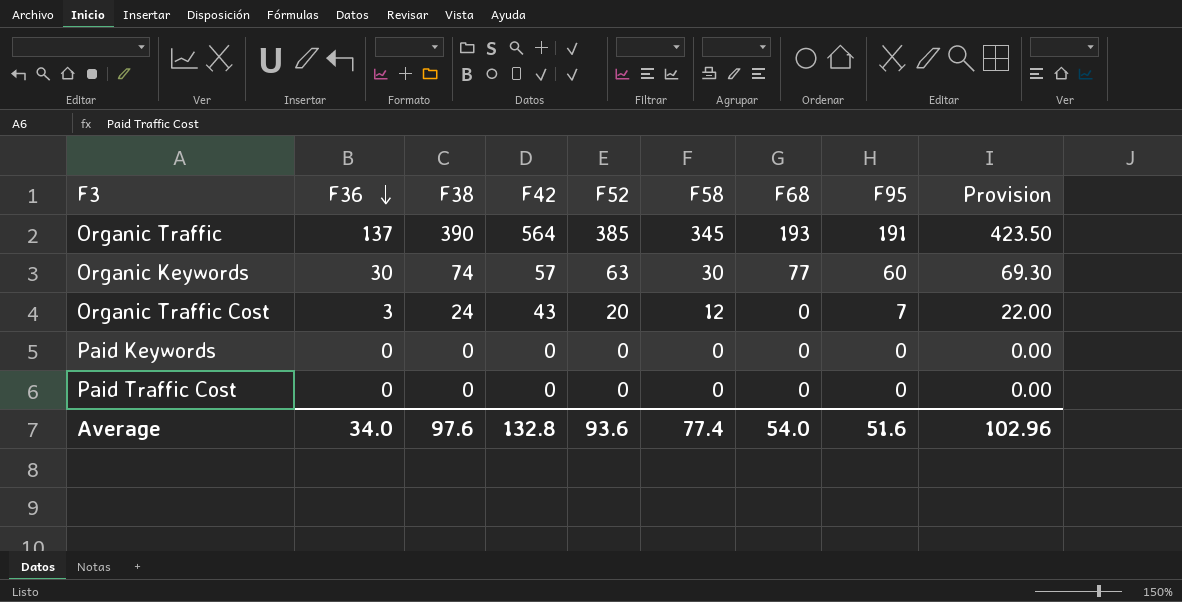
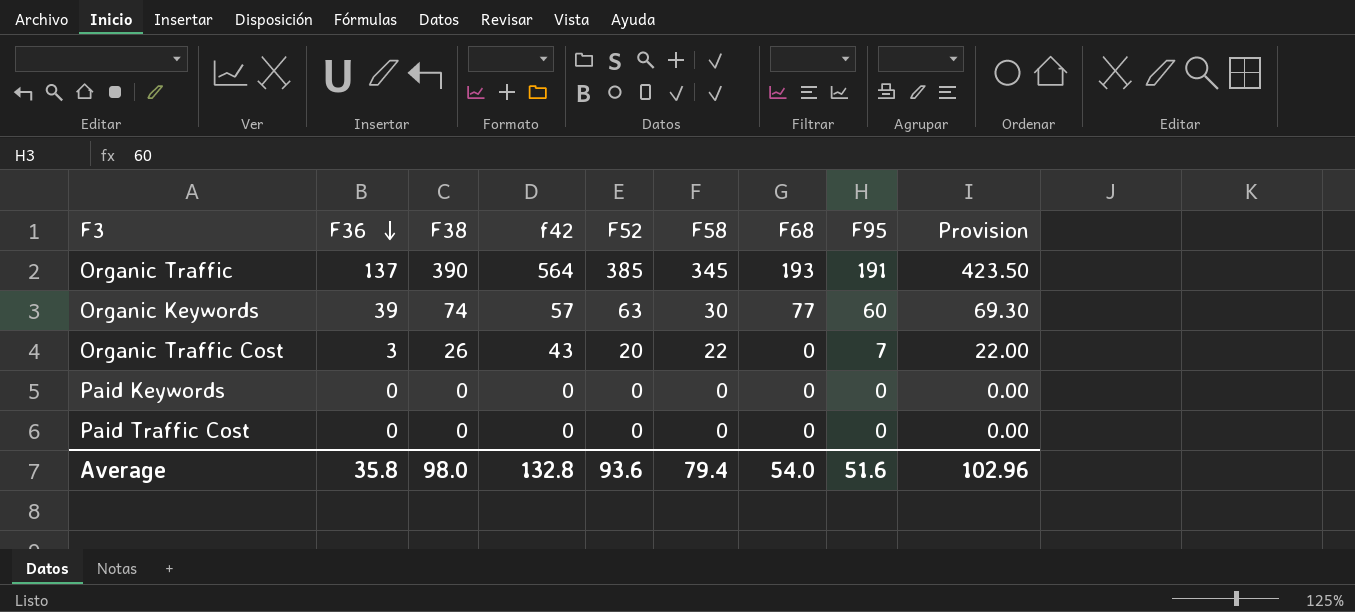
column name: F42 -> f42
Organic Keywords | F36: 30 -> 39
Organic Traffic Cost | F38: 24 -> 26
Organic Traffic Cost | F58: 12 -> 22
Average | F36: 34.0 -> 35.8
Average | F38: 97.6 -> 98.0
Average | F58: 77.4 -> 79.4

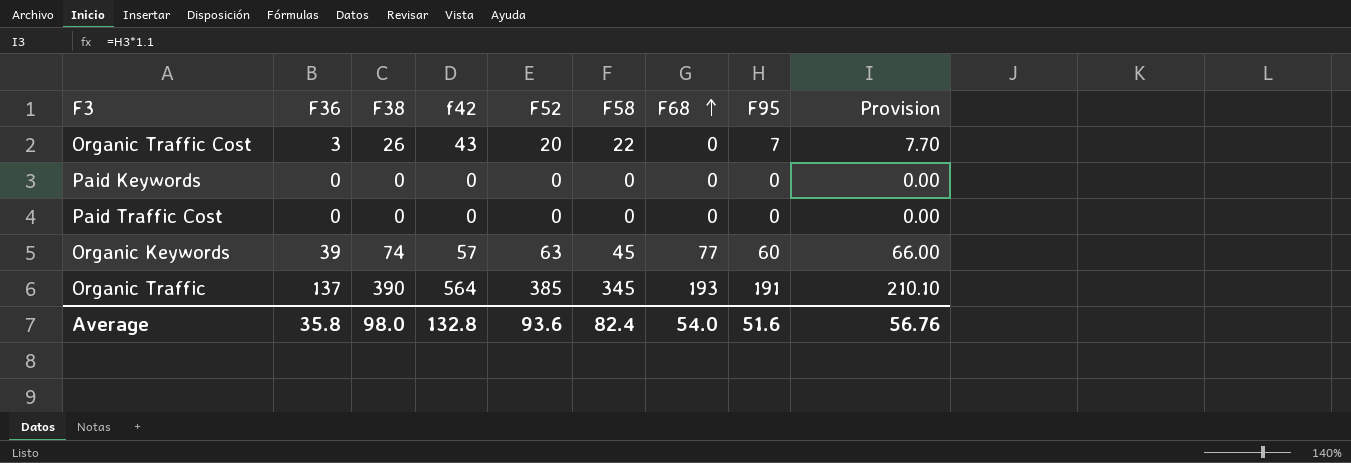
row order: F36 descending -> F68 ascending
column Provision | formula: [F52] * 1.1 -> [F95] * 1.1
Organic Keywords | F58: 30 -> 45
Average | F58: 79.4 -> 82.4
Average | Provision: 102.96 -> 56.76

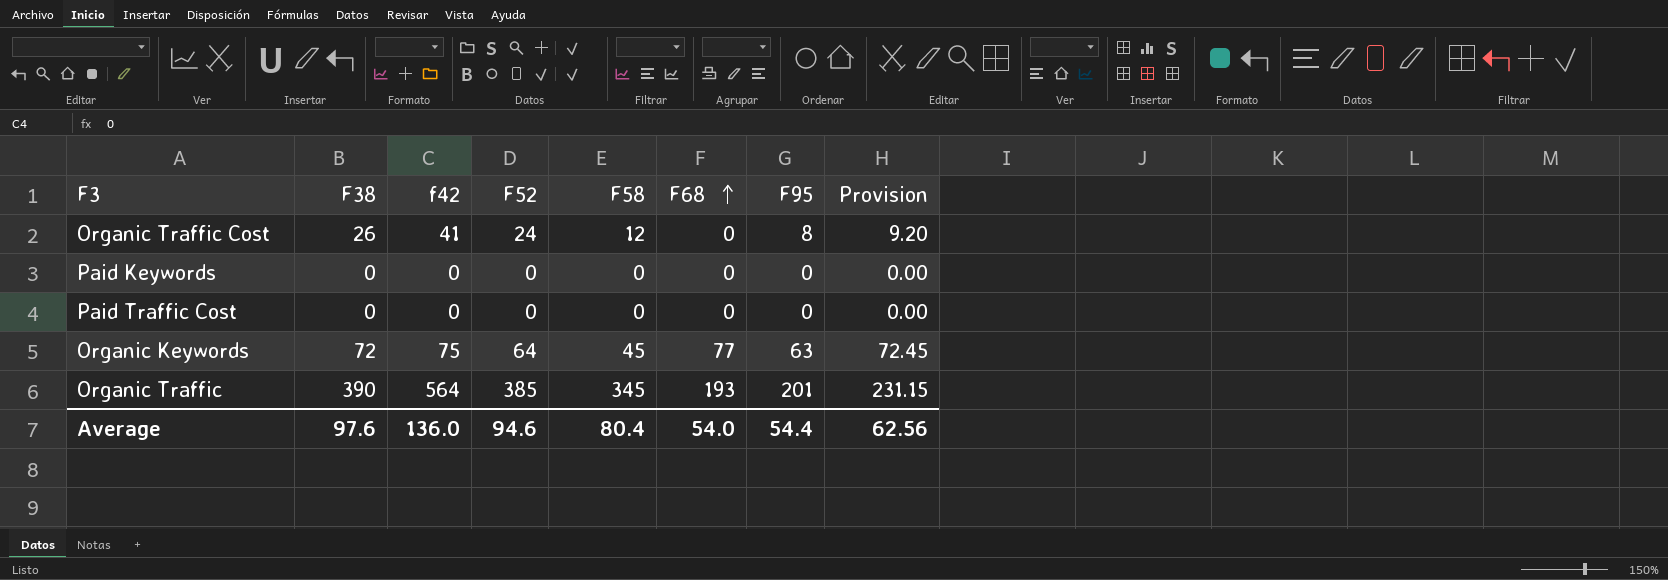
column F36 | position: 2 -> none
column Provision | formula: [F95] * 1.1 -> [F95] * 1.15
Organic Traffic Cost | f42: 43 -> 41
Organic Traffic Cost | F52: 20 -> 24
Organic Traffic Cost | F58: 22 -> 12
Organic Traffic Cost | F95: 7 -> 8
Organic Keywords | F38: 74 -> 72
Organic Keywords | f42: 57 -> 75
Organic Keywords | F52: 63 -> 64
Organic Keywords | F95: 60 -> 63
Organic Traffic | F95: 191 -> 201
Average | F38: 98.0 -> 97.6
Average | f42: 132.8 -> 136.0
Average | F52: 93.6 -> 94.6
Average | F58: 82.4 -> 80.4
Average | F95: 51.6 -> 54.4
Average | Provision: 56.76 -> 62.56

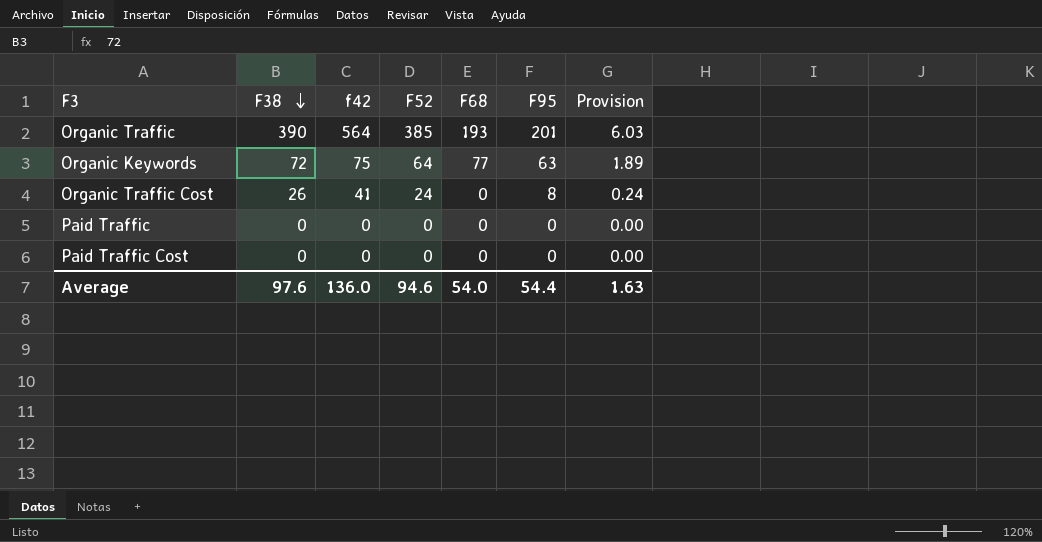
row order: F68 ascending -> F38 descending
column F58 | position: 5 -> none
column Provision | formula: [F95] * 1.15 -> [F95] * 0.03
row Paid Keywords: 0 | 0 | 0 | 0 | 0 | 0 | 0.00 -> none
row Paid Traffic: none -> 0 | 0 | 0 | 0 | 0 | 0.00
Average | Provision: 62.56 -> 1.63

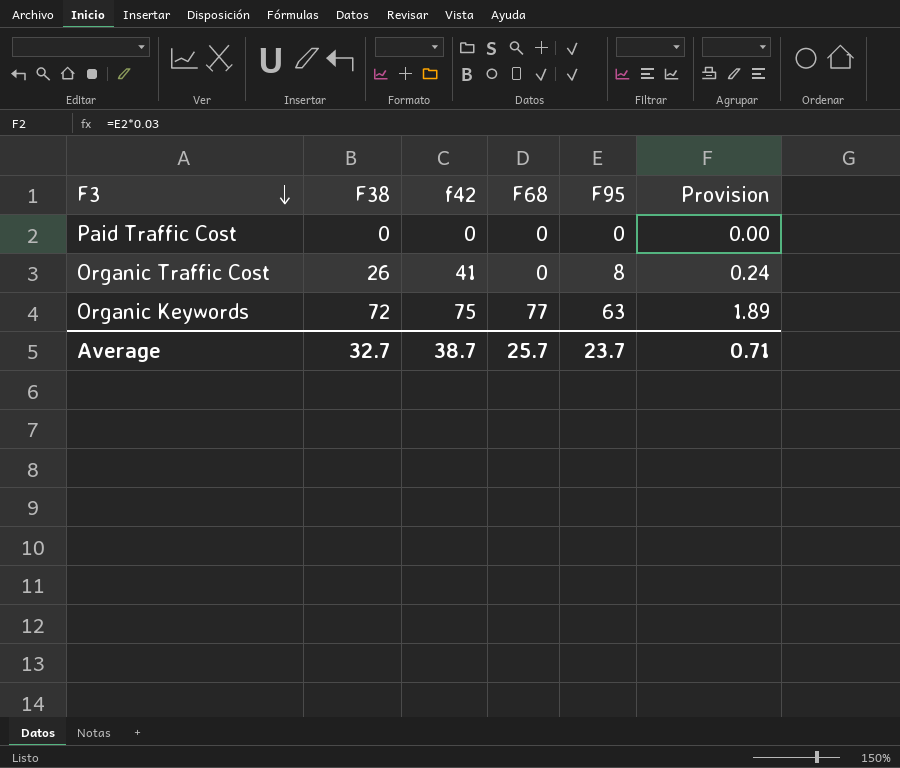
row order: F38 descending -> F3 descending
column F52 | position: 4 -> none
row Organic Traffic: 390 | 564 | 385 | 193 | 201 | 6.03 -> none
row Paid Traffic: 0 | 0 | 0 | 0 | 0 | 0.00 -> none
Average | F38: 97.6 -> 32.7
Average | f42: 136.0 -> 38.7
Average | F68: 54.0 -> 25.7
Average | F95: 54.4 -> 23.7
Average | Provision: 1.63 -> 0.71

